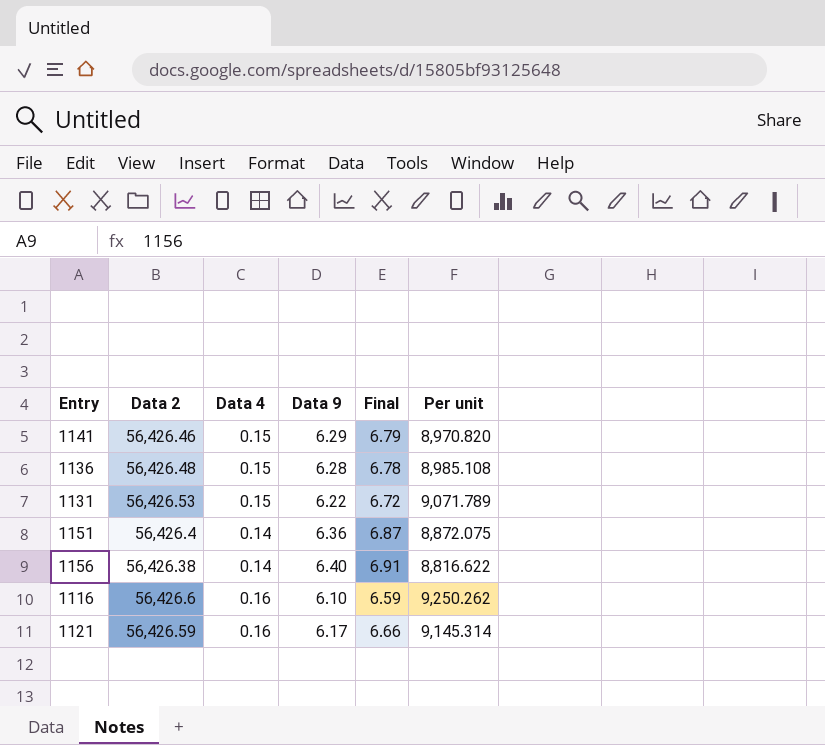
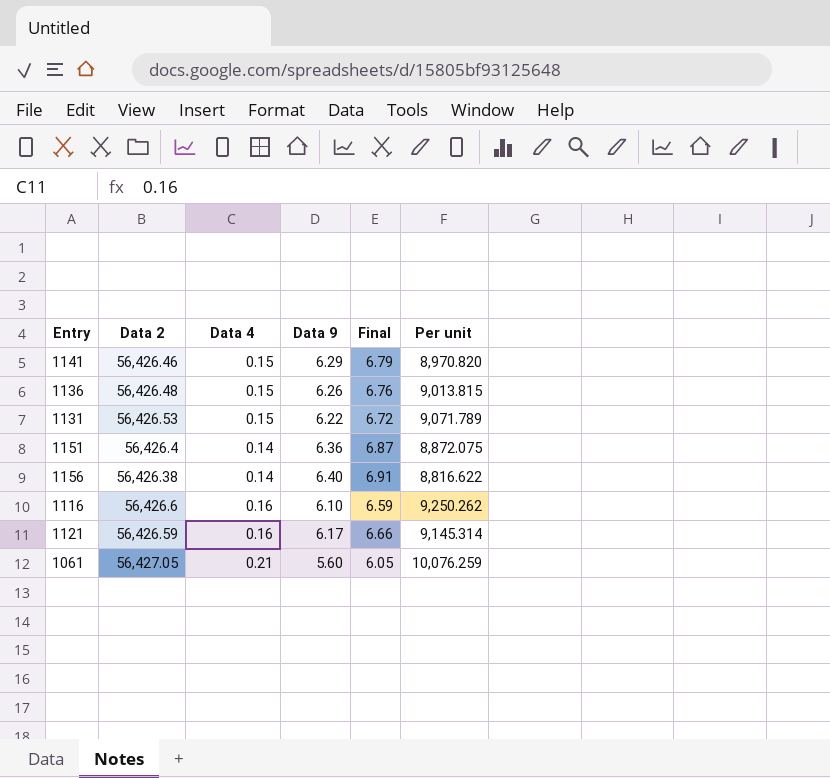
1136 | Data 9: 6.28 -> 6.26
1136 | Final: 6.78 -> 6.76
1136 | Per unit: 8,985.108 -> 9,013.815
row 1061: none -> 56,427.05 | 0.21 | 5.60 | 6.05 | 10,076.259

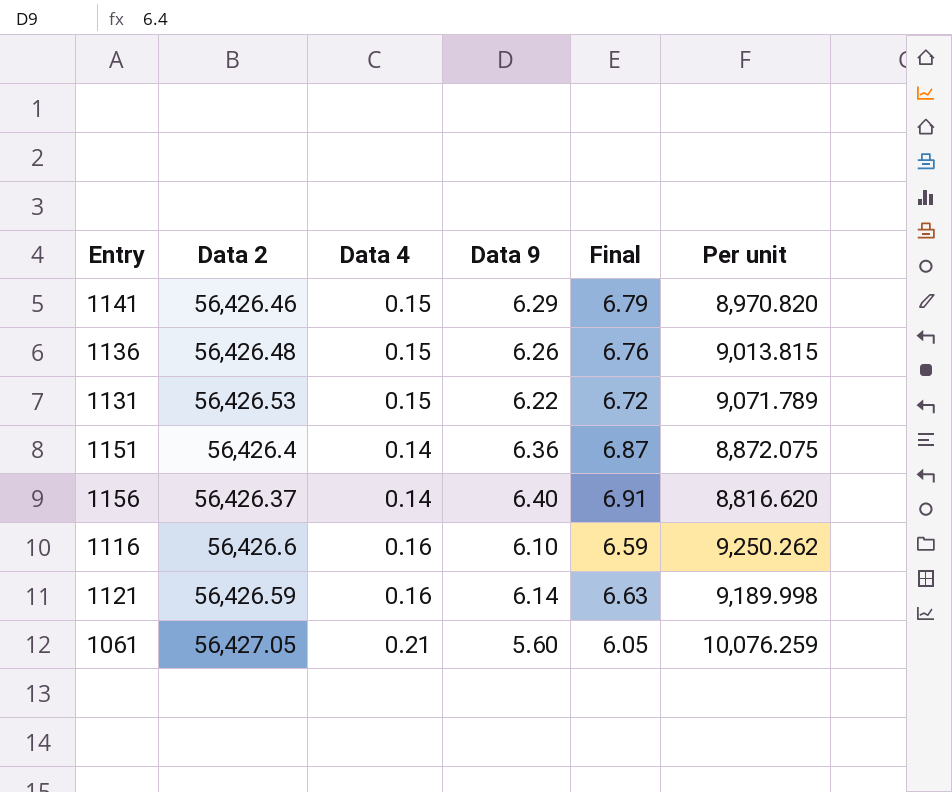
1156 | Data 2: 56,426.38 -> 56,426.37
1156 | Per unit: 8,816.622 -> 8,816.620
1121 | Data 9: 6.17 -> 6.14
1121 | Final: 6.66 -> 6.63
1121 | Per unit: 9,145.314 -> 9,189.998

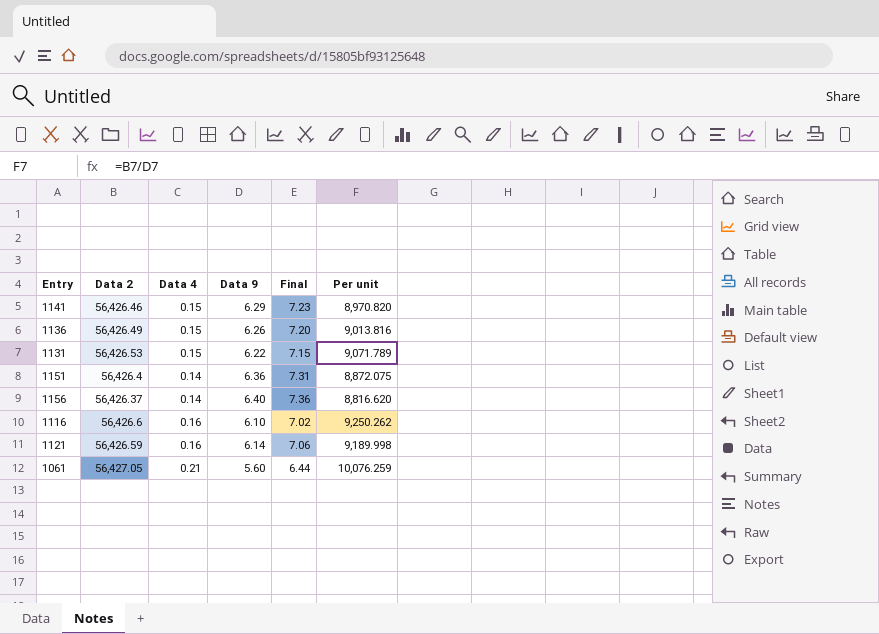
column Final | formula: [Data 9] * 1.08 -> [Data 9] * 1.15
1136 | Data 2: 56,426.48 -> 56,426.49
1136 | Per unit: 9,013.815 -> 9,013.816

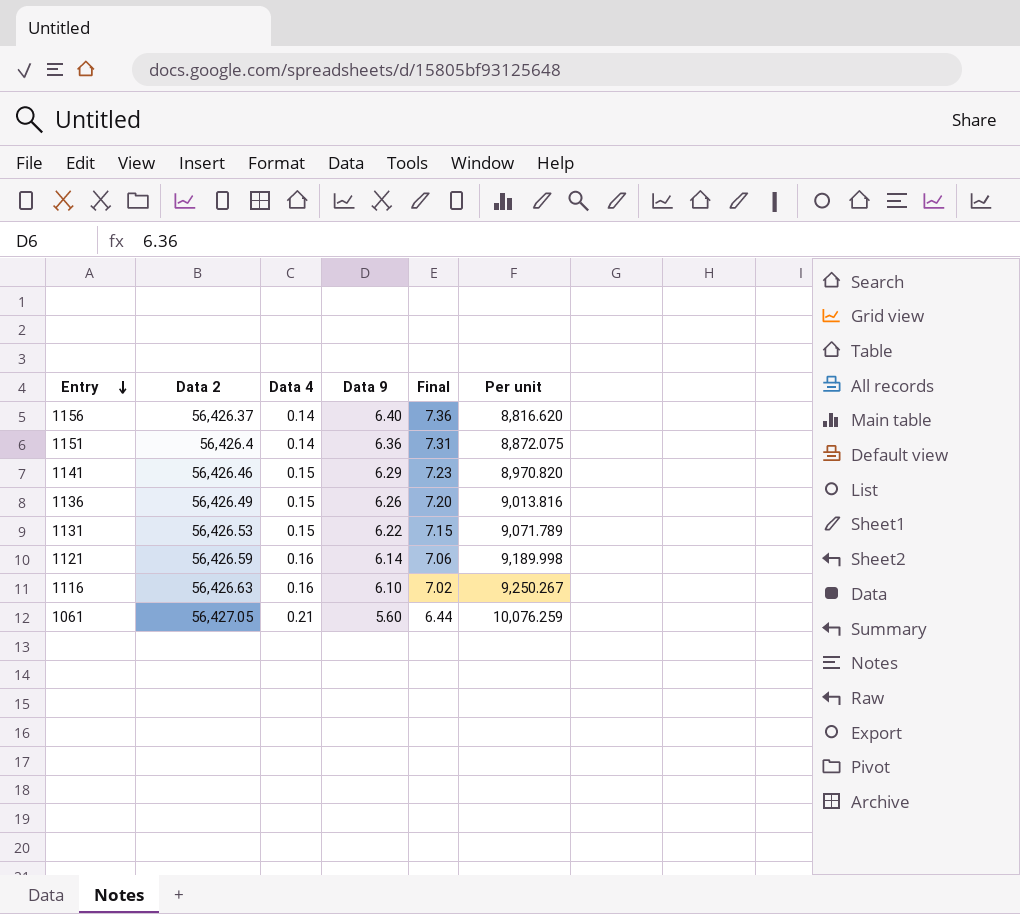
row order: none -> Entry descending
1116 | Data 2: 56,426.6 -> 56,426.63
1116 | Per unit: 9,250.262 -> 9,250.267

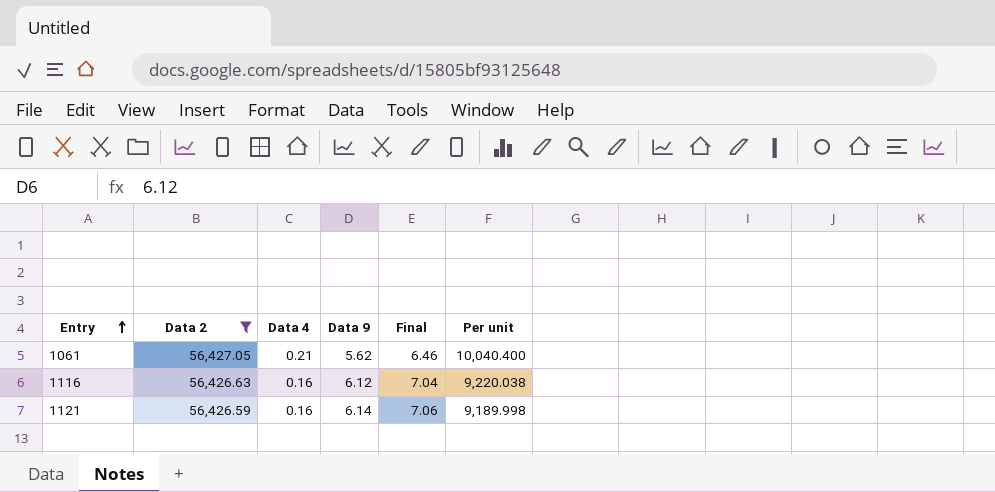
filter: none -> Data 2 >= 56,426.59
row order: Entry descending -> Entry ascending
1061 | Data 9: 5.60 -> 5.62
1061 | Final: 6.44 -> 6.46
1061 | Per unit: 10,076.259 -> 10,040.400
1116 | Data 9: 6.10 -> 6.12
1116 | Final: 7.02 -> 7.04
1116 | Per unit: 9,250.267 -> 9,220.038

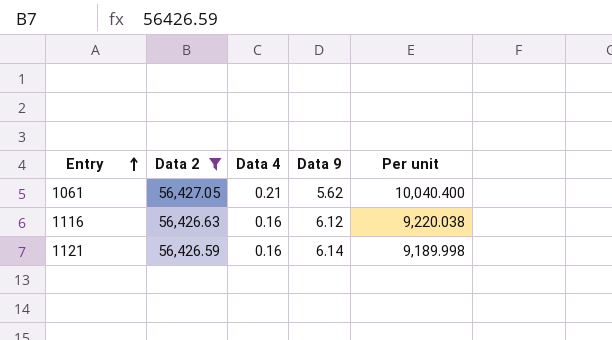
column Final | formula: [Data 9] * 1.15 -> none

